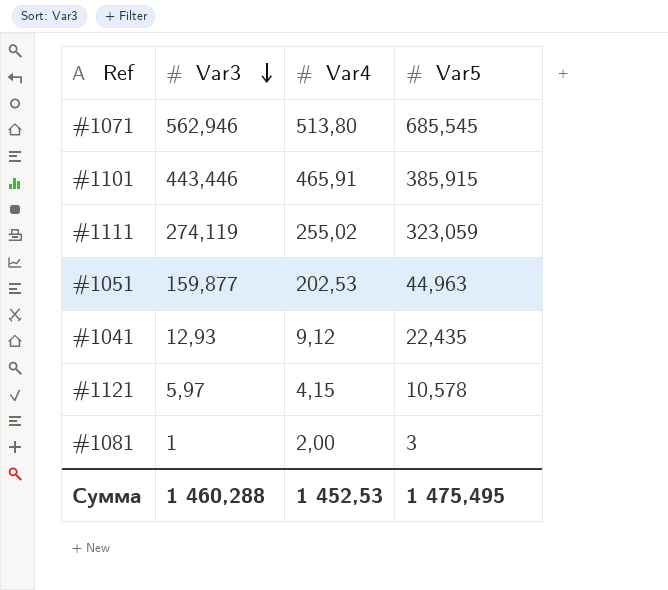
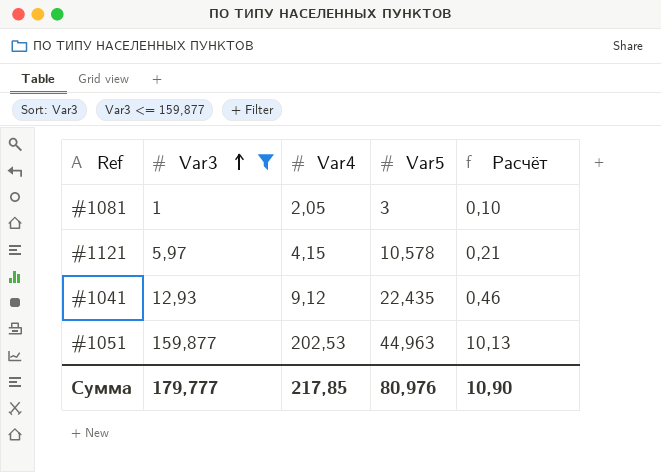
filter: none -> Var3 <= 159,877
row order: Var3 descending -> Var3 ascending
column Расчёт | formula: none -> [Var4] * 0,05
#1081 | Var4: 2,00 -> 2,05
Сумма | Var3: 1 460,288 -> 179,777
Сумма | Var4: 1 452,53 -> 217,85
Сумма | Var5: 1 475,495 -> 80,976

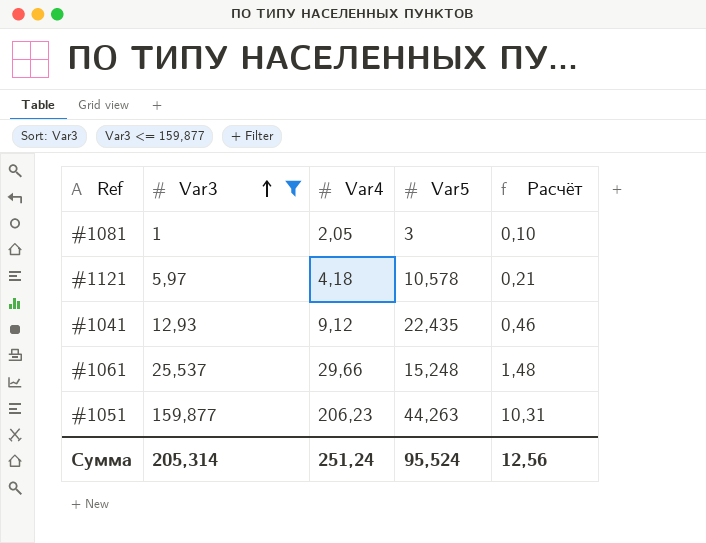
#1121 | Var4: 4,15 -> 4,18
row #1061: none -> 25,537 | 29,66 | 15,248 | 1,48
#1051 | Var4: 202,53 -> 206,23
#1051 | Var5: 44,963 -> 44,263
#1051 | Расчёт: 10,13 -> 10,31
Сумма | Var3: 179,777 -> 205,314
Сумма | Var4: 217,85 -> 251,24
Сумма | Var5: 80,976 -> 95,524
Сумма | Расчёт: 10,90 -> 12,56

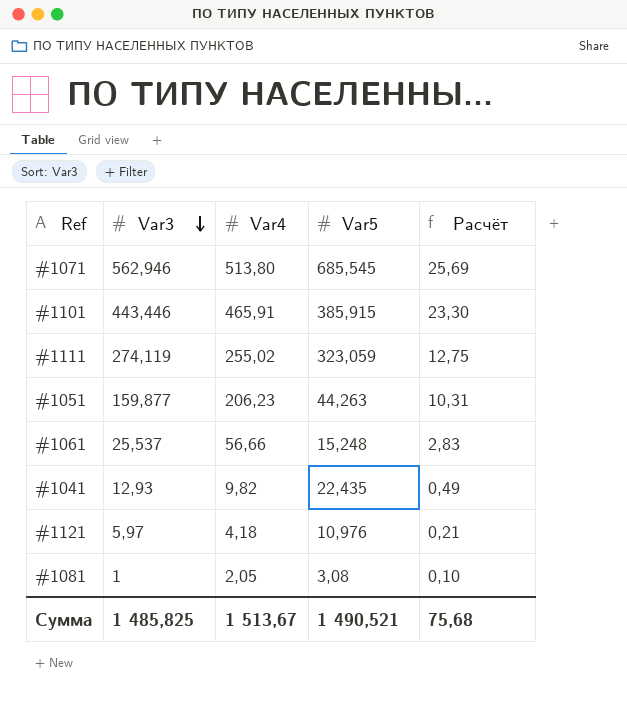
filter: Var3 <= 159,877 -> none
row order: Var3 ascending -> Var3 descending
#1061 | Var4: 29,66 -> 56,66
#1061 | Расчёт: 1,48 -> 2,83
#1041 | Var4: 9,12 -> 9,82
#1041 | Расчёт: 0,46 -> 0,49
#1121 | Var5: 10,578 -> 10,976
#1081 | Var5: 3 -> 3,08
Сумма | Var3: 205,314 -> 1 485,825
Сумма | Var4: 251,24 -> 1 513,67
Сумма | Var5: 95,524 -> 1 490,521
Сумма | Расчёт: 12,56 -> 75,68

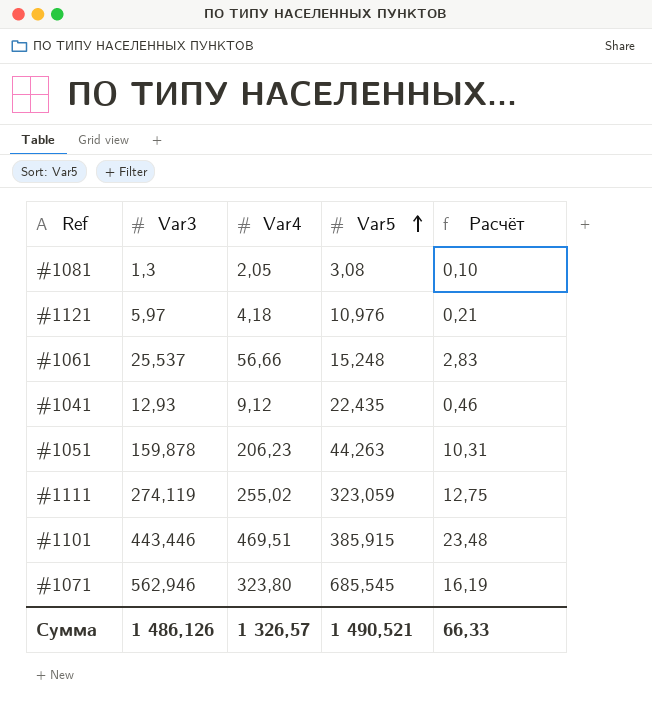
row order: Var3 descending -> Var5 ascending
#1081 | Var3: 1 -> 1,3
#1041 | Var4: 9,82 -> 9,12
#1041 | Расчёт: 0,49 -> 0,46
#1051 | Var3: 159,877 -> 159,878
#1101 | Var4: 465,91 -> 469,51
#1101 | Расчёт: 23,30 -> 23,48
#1071 | Var4: 513,80 -> 323,80
#1071 | Расчёт: 25,69 -> 16,19
Сумма | Var3: 1 485,825 -> 1 486,126
Сумма | Var4: 1 513,67 -> 1 326,57
Сумма | Расчёт: 75,68 -> 66,33

